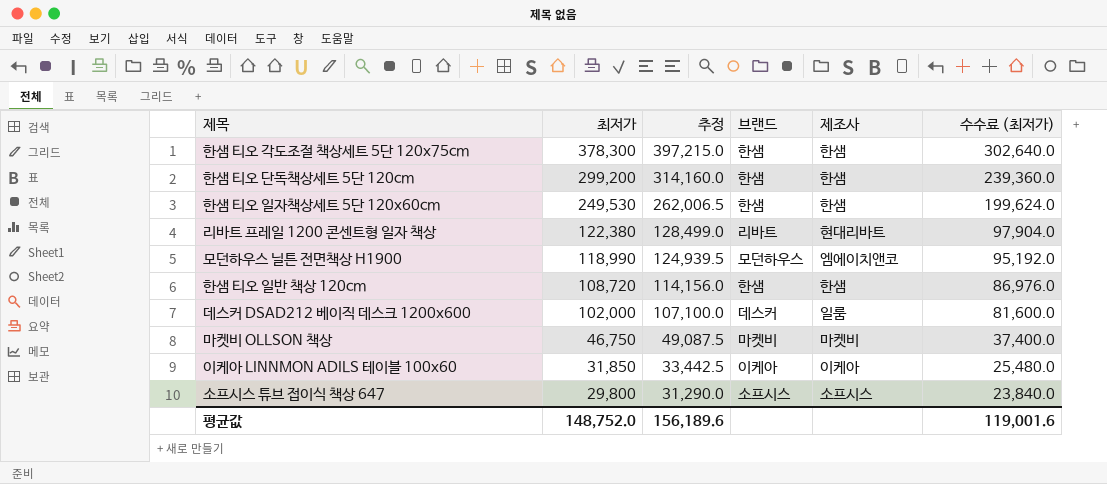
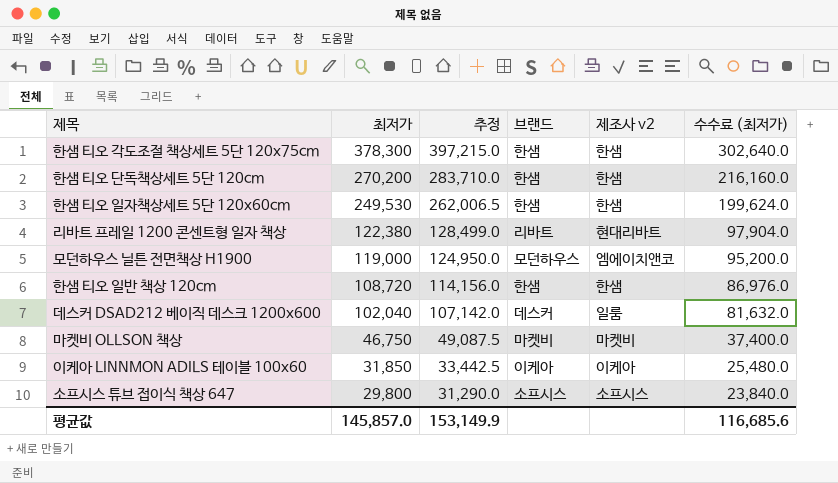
column name: 제조사 -> 제조사 v2
한샘 티오 단독책상세트 5단 120cm | 최저가: 299,200 -> 270,200
한샘 티오 단독책상세트 5단 120cm | 추정: 314,160.0 -> 283,710.0
한샘 티오 단독책상세트 5단 120cm | 수수료 (최저가): 239,360.0 -> 216,160.0
모던하우스 닐튼 전면책상 H1900 | 최저가: 118,990 -> 119,000
모던하우스 닐튼 전면책상 H1900 | 추정: 124,939.5 -> 124,950.0
모던하우스 닐튼 전면책상 H1900 | 수수료 (최저가): 95,192.0 -> 95,200.0
데스커 DSAD212 베이직 데스크 1200x600 | 최저가: 102,000 -> 102,040
데스커 DSAD212 베이직 데스크 1200x600 | 추정: 107,100.0 -> 107,142.0
데스커 DSAD212 베이직 데스크 1200x600 | 수수료 (최저가): 81,600.0 -> 81,632.0
평균값 | 최저가: 148,752.0 -> 145,857.0
평균값 | 추정: 156,189.6 -> 153,149.9
평균값 | 수수료 (최저가): 119,001.6 -> 116,685.6

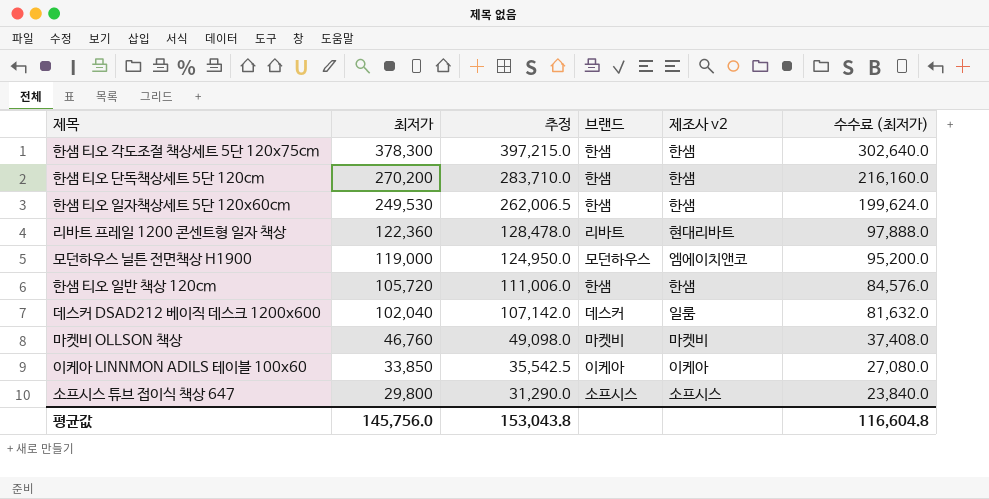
리바트 프레일 1200 콘센트형 일자 책상 | 최저가: 122,380 -> 122,360
리바트 프레일 1200 콘센트형 일자 책상 | 추정: 128,499.0 -> 128,478.0
리바트 프레일 1200 콘센트형 일자 책상 | 수수료 (최저가): 97,904.0 -> 97,888.0
한샘 티오 일반 책상 120cm | 최저가: 108,720 -> 105,720
한샘 티오 일반 책상 120cm | 추정: 114,156.0 -> 111,006.0
한샘 티오 일반 책상 120cm | 수수료 (최저가): 86,976.0 -> 84,576.0
마켓비 OLLSON 책상 | 최저가: 46,750 -> 46,760
마켓비 OLLSON 책상 | 추정: 49,087.5 -> 49,098.0
마켓비 OLLSON 책상 | 수수료 (최저가): 37,400.0 -> 37,408.0
이케아 LINNMON ADILS 테이블 100x60 | 최저가: 31,850 -> 33,850
이케아 LINNMON ADILS 테이블 100x60 | 추정: 33,442.5 -> 35,542.5
이케아 LINNMON ADILS 테이블 100x60 | 수수료 (최저가): 25,480.0 -> 27,080.0
평균값 | 최저가: 145,857.0 -> 145,756.0
평균값 | 추정: 153,149.9 -> 153,043.8
평균값 | 수수료 (최저가): 116,685.6 -> 116,604.8

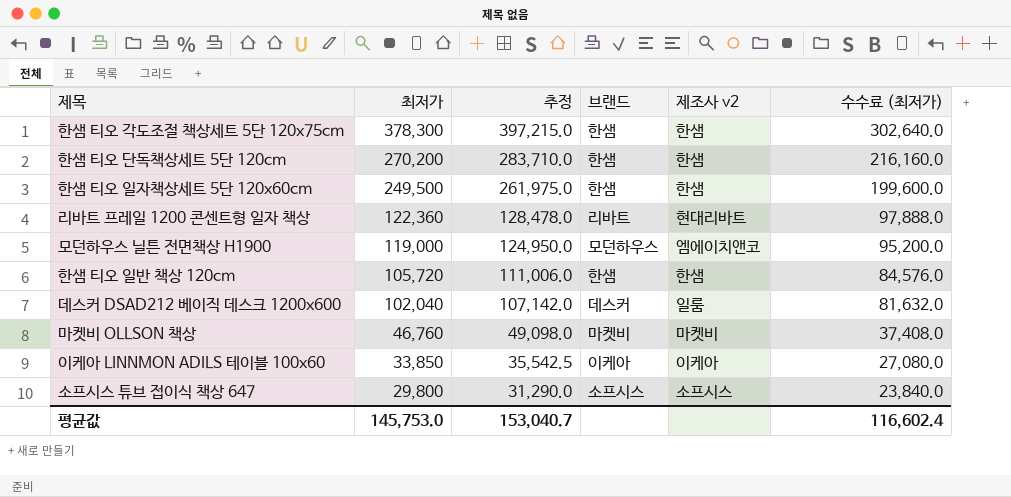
한샘 티오 일자책상세트 5단 120x60cm | 최저가: 249,530 -> 249,500
한샘 티오 일자책상세트 5단 120x60cm | 추정: 262,006.5 -> 261,975.0
한샘 티오 일자책상세트 5단 120x60cm | 수수료 (최저가): 199,624.0 -> 199,600.0
평균값 | 최저가: 145,756.0 -> 145,753.0
평균값 | 추정: 153,043.8 -> 153,040.7
평균값 | 수수료 (최저가): 116,604.8 -> 116,602.4

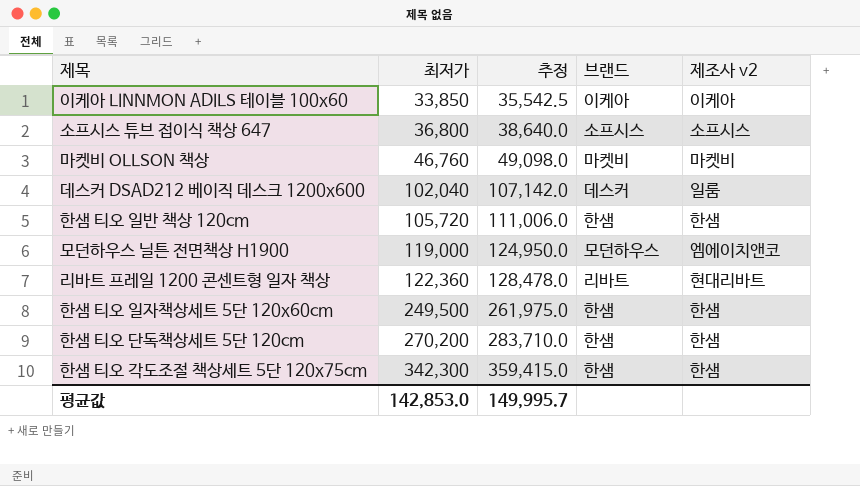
row order: 최저가 descending -> 최저가 ascending
column 수수료 (최저가) | formula: [최저가] * 0.8 -> none
소프시스 튜브 접이식 책상 647 | 최저가: 29,800 -> 36,800
소프시스 튜브 접이식 책상 647 | 추정: 31,290.0 -> 38,640.0
한샘 티오 각도조절 책상세트 5단 120x75cm | 최저가: 378,300 -> 342,300
한샘 티오 각도조절 책상세트 5단 120x75cm | 추정: 397,215.0 -> 359,415.0
평균값 | 최저가: 145,753.0 -> 142,853.0
평균값 | 추정: 153,040.7 -> 149,995.7

